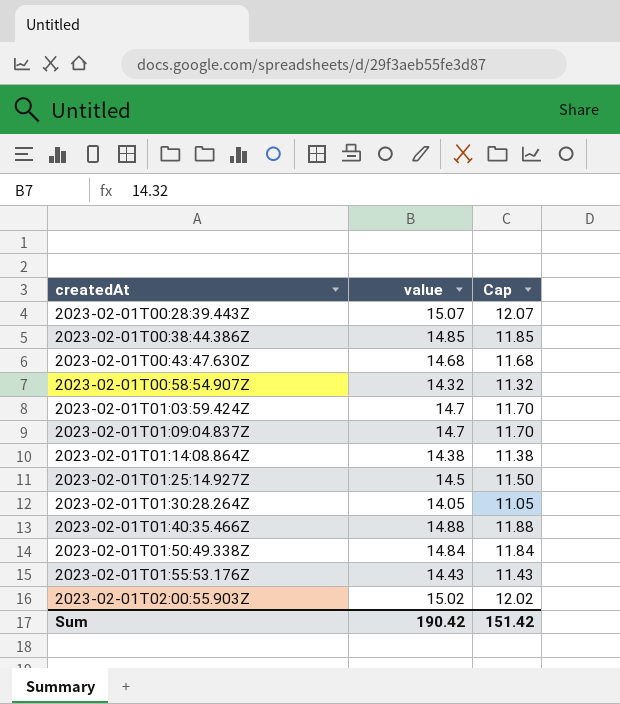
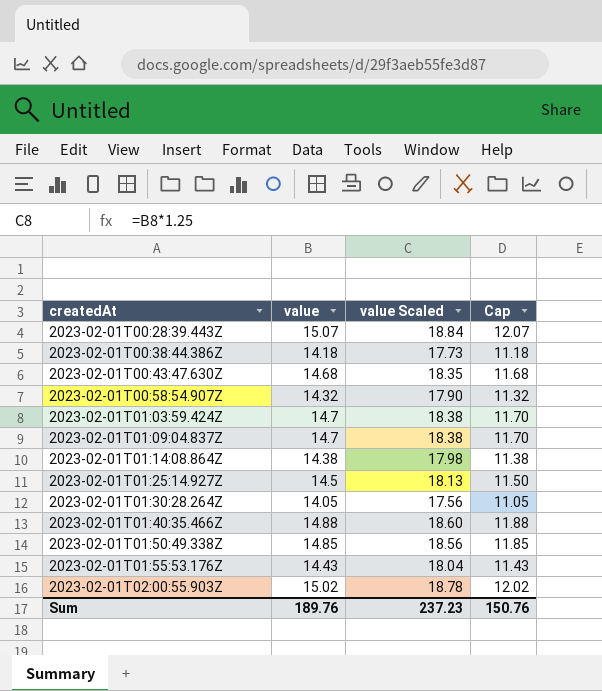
column value Scaled | formula: none -> [value] * 1.25
2023-02-01T00:38:44.386Z | value: 14.85 -> 14.18
2023-02-01T00:38:44.386Z | Cap: 11.85 -> 11.18
2023-02-01T01:50:49.338Z | value: 14.84 -> 14.85
2023-02-01T01:50:49.338Z | Cap: 11.84 -> 11.85
Sum | value: 190.42 -> 189.76
Sum | Cap: 151.42 -> 150.76

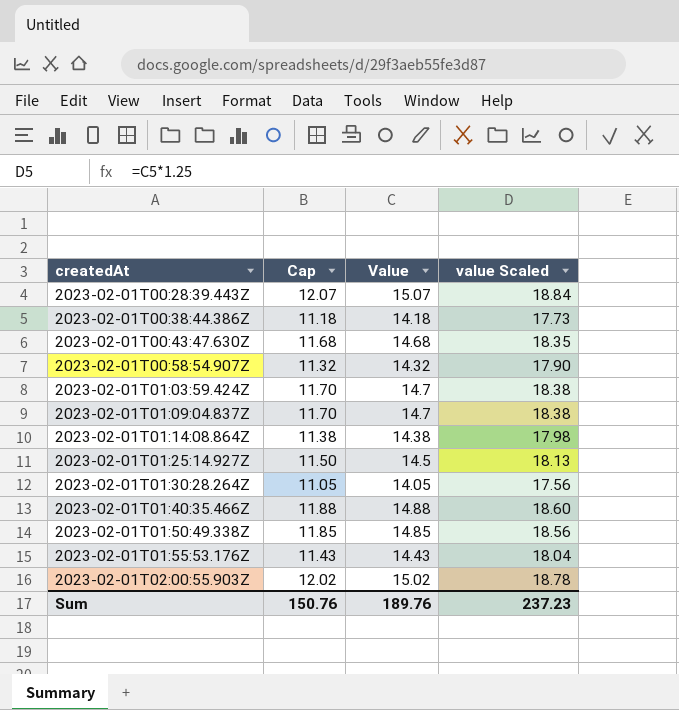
column Cap | position: 4 -> 2
column name: value -> Value

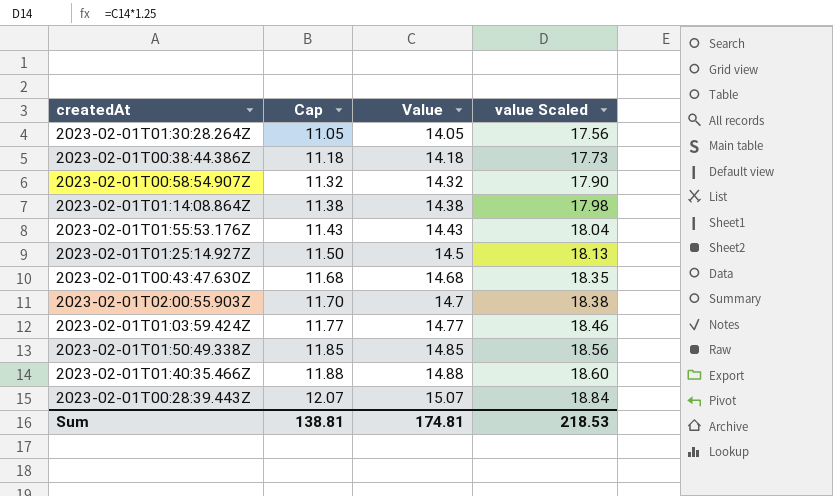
row order: createdAt ascending -> Cap ascending
row 2023-02-01T01:09:04.837Z: 11.70 | 14.7 | 18.38 -> none
2023-02-01T02:00:55.903Z | Cap: 12.02 -> 11.70
2023-02-01T02:00:55.903Z | Value: 15.02 -> 14.7
2023-02-01T02:00:55.903Z | value Scaled: 18.78 -> 18.38
2023-02-01T01:03:59.424Z | Cap: 11.70 -> 11.77
2023-02-01T01:03:59.424Z | Value: 14.7 -> 14.77
2023-02-01T01:03:59.424Z | value Scaled: 18.38 -> 18.46
Sum | Cap: 150.76 -> 138.81
Sum | Value: 189.76 -> 174.81
Sum | value Scaled: 237.23 -> 218.53

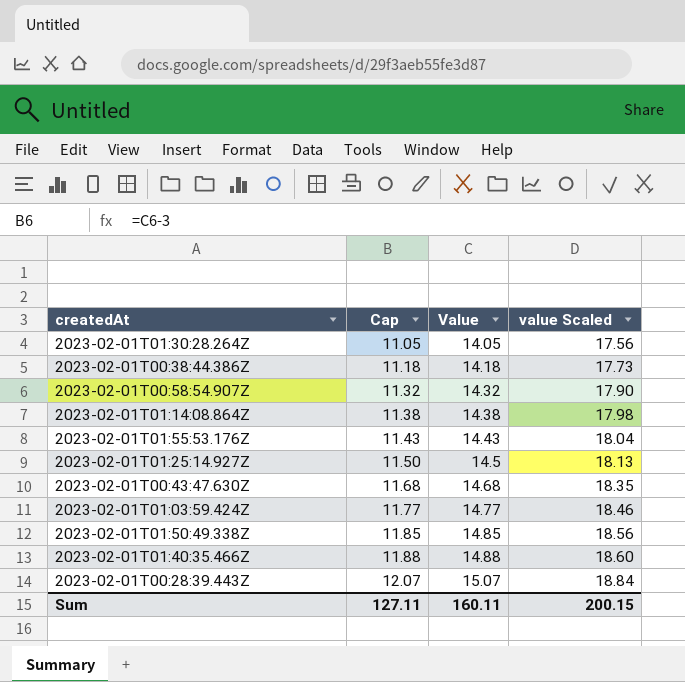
row 2023-02-01T02:00:55.903Z: 11.70 | 14.7 | 18.38 -> none
Sum | Cap: 138.81 -> 127.11
Sum | Value: 174.81 -> 160.11
Sum | value Scaled: 218.53 -> 200.15

